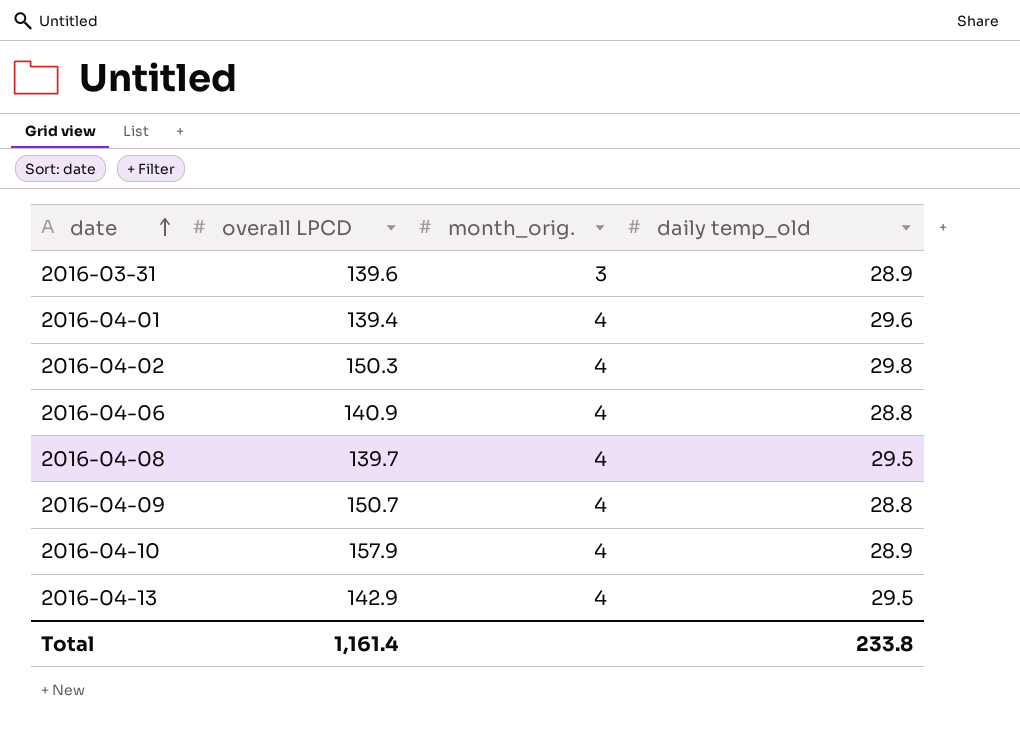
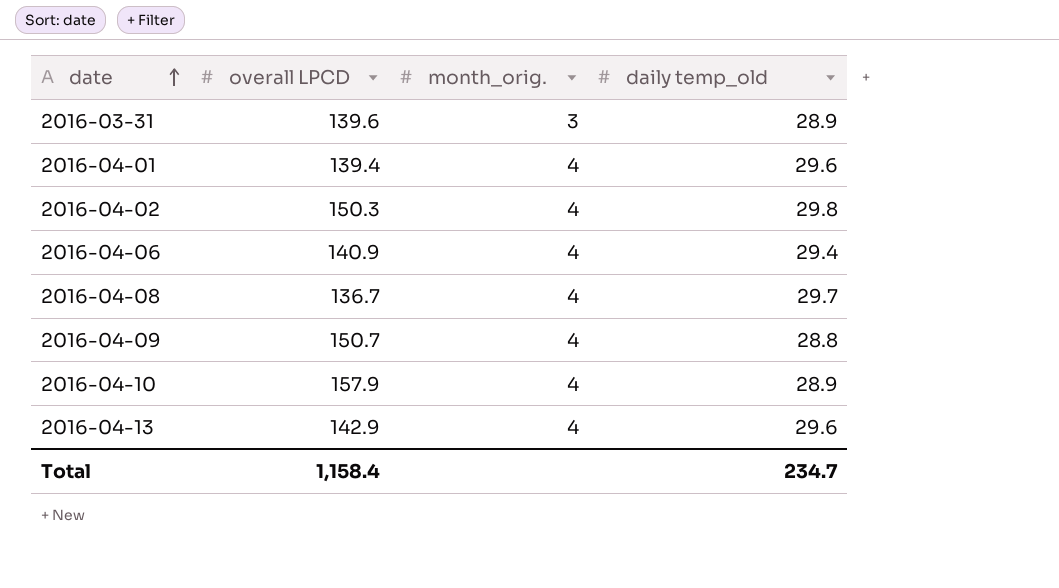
2016-04-06 | daily temp_old: 28.8 -> 29.4
2016-04-08 | overall LPCD: 139.7 -> 136.7
2016-04-08 | daily temp_old: 29.5 -> 29.7
2016-04-13 | daily temp_old: 29.5 -> 29.6
Total | overall LPCD: 1,161.4 -> 1,158.4
Total | daily temp_old: 233.8 -> 234.7

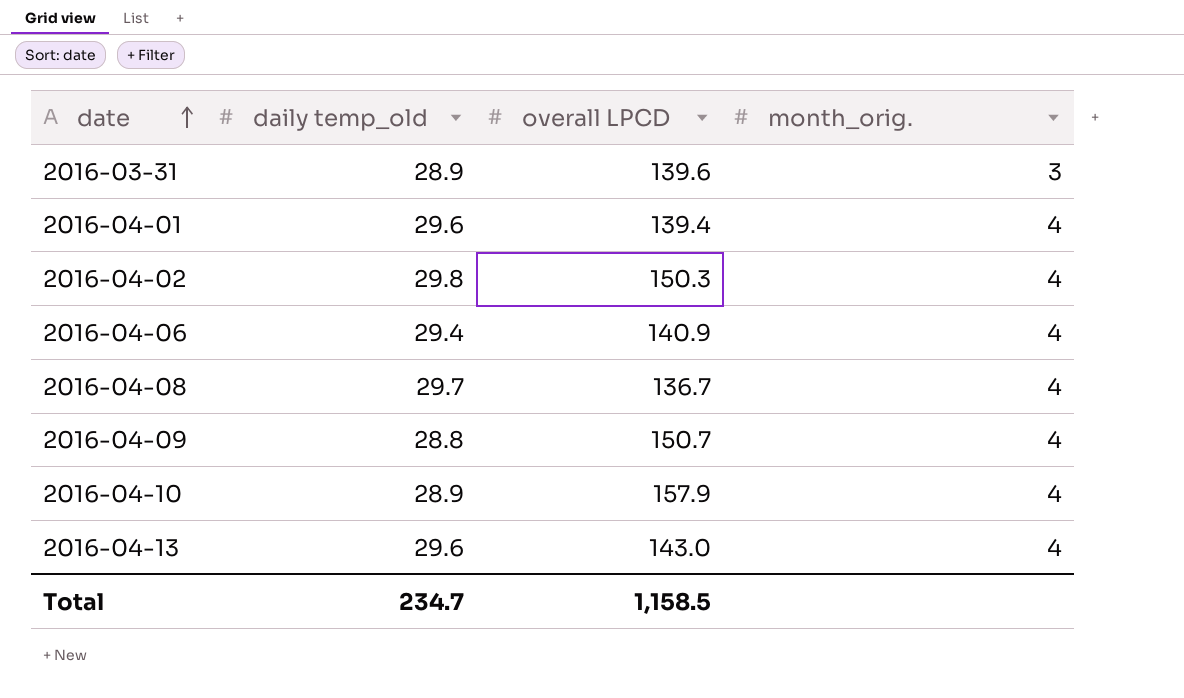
column daily temp_old | position: 4 -> 2
2016-04-13 | overall LPCD: 142.9 -> 143.0
Total | overall LPCD: 1,158.4 -> 1,158.5

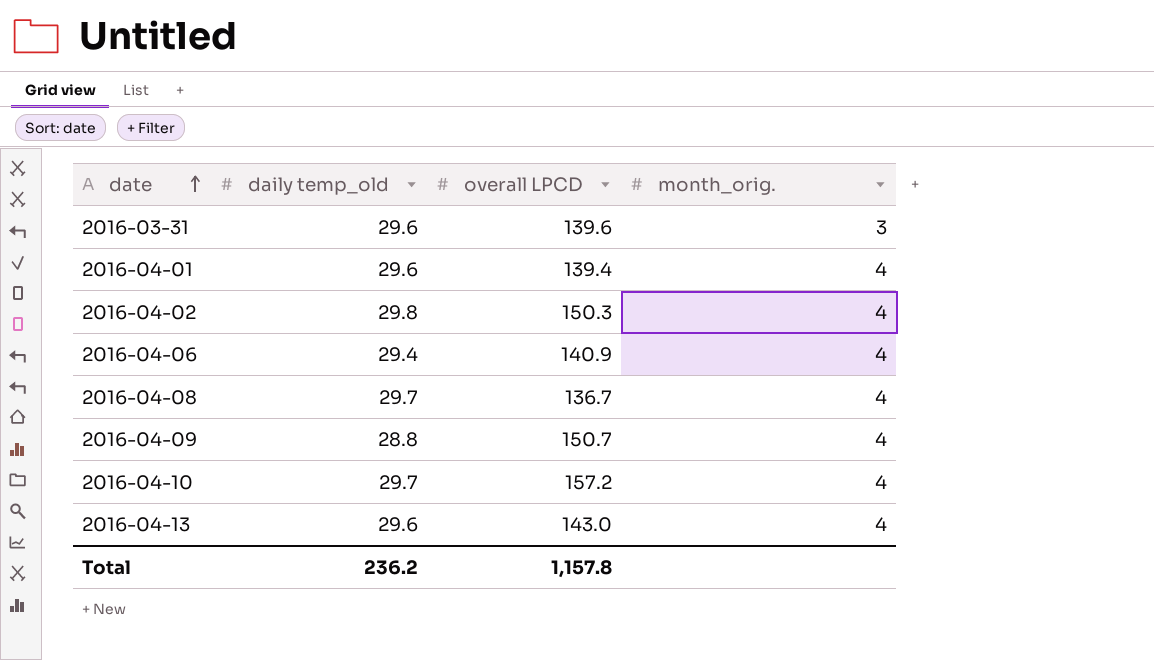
2016-03-31 | daily temp_old: 28.9 -> 29.6
2016-04-10 | daily temp_old: 28.9 -> 29.7
2016-04-10 | overall LPCD: 157.9 -> 157.2
Total | daily temp_old: 234.7 -> 236.2
Total | overall LPCD: 1,158.5 -> 1,157.8

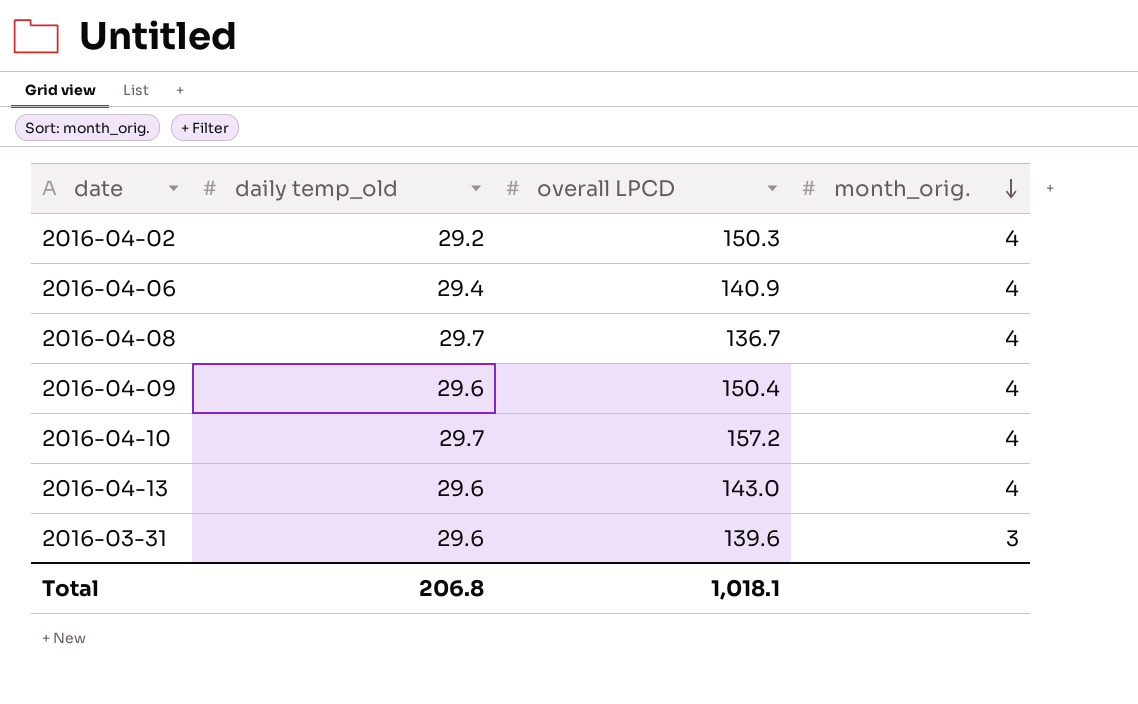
row order: date ascending -> month_orig. descending
row 2016-04-01: 29.6 | 139.4 | 4 -> none
2016-04-02 | daily temp_old: 29.8 -> 29.2
2016-04-09 | daily temp_old: 28.8 -> 29.6
2016-04-09 | overall LPCD: 150.7 -> 150.4
Total | daily temp_old: 236.2 -> 206.8
Total | overall LPCD: 1,157.8 -> 1,018.1

